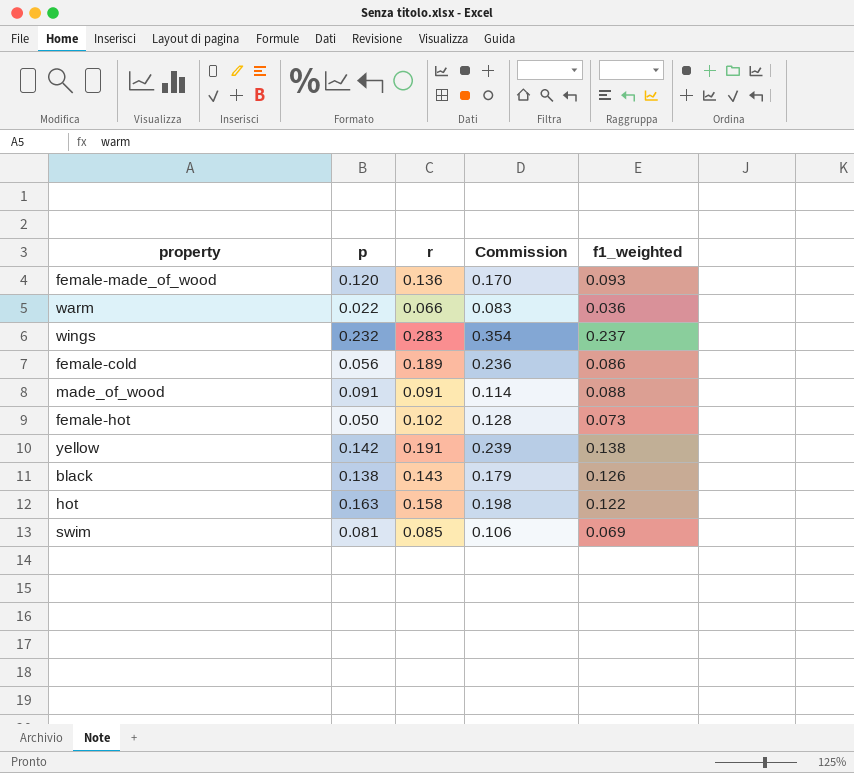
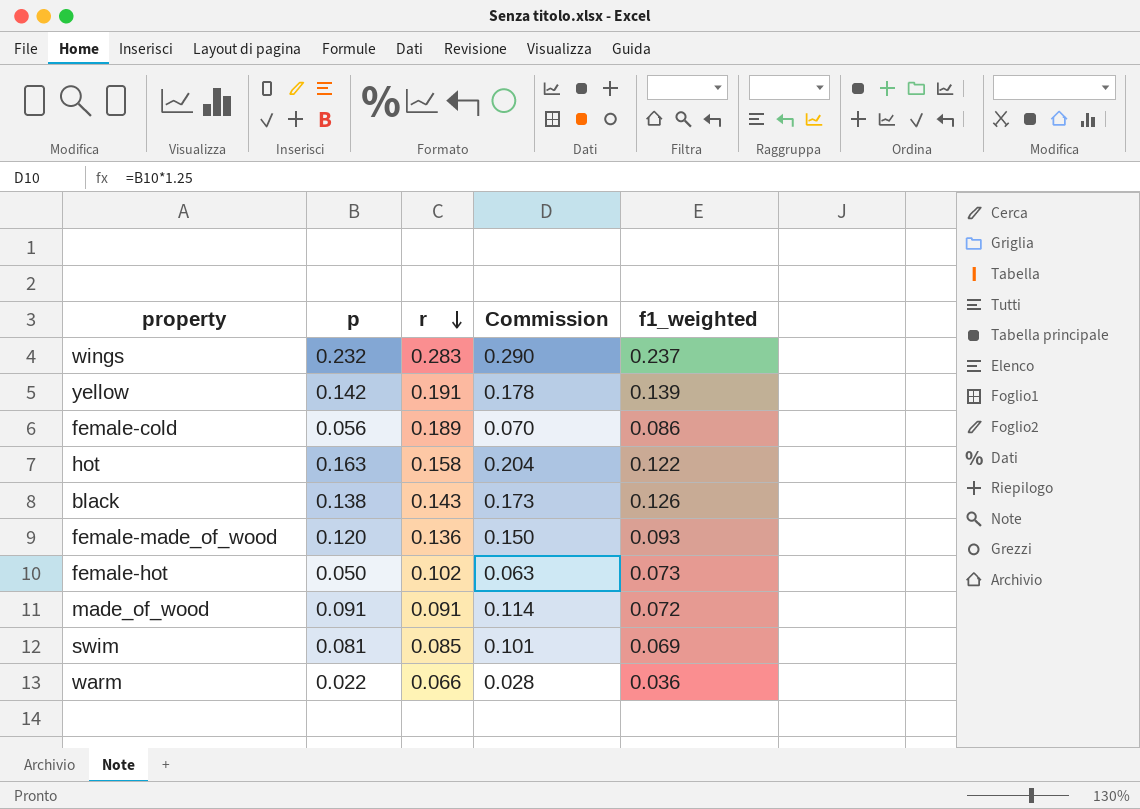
row order: none -> r descending
column Commission | formula: [r] * 1.25 -> [p] * 1.25
yellow | f1_weighted: 0.138 -> 0.139
made_of_wood | f1_weighted: 0.088 -> 0.072

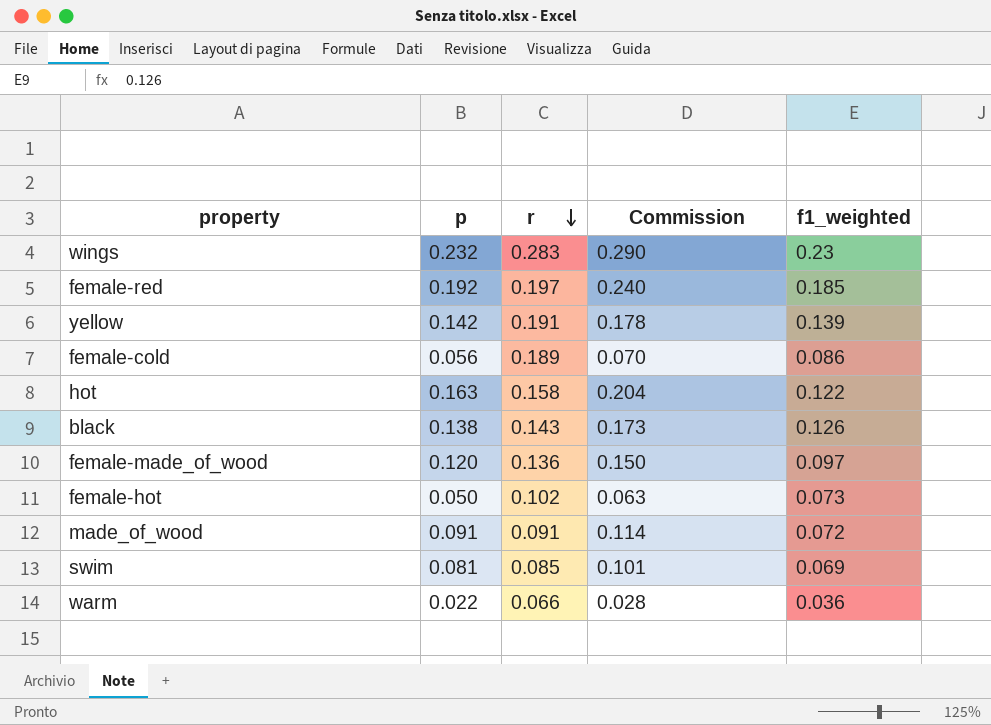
wings | f1_weighted: 0.237 -> 0.23
row female-red: none -> 0.192 | 0.197 | 0.240 | 0.185
female-made_of_wood | f1_weighted: 0.093 -> 0.097

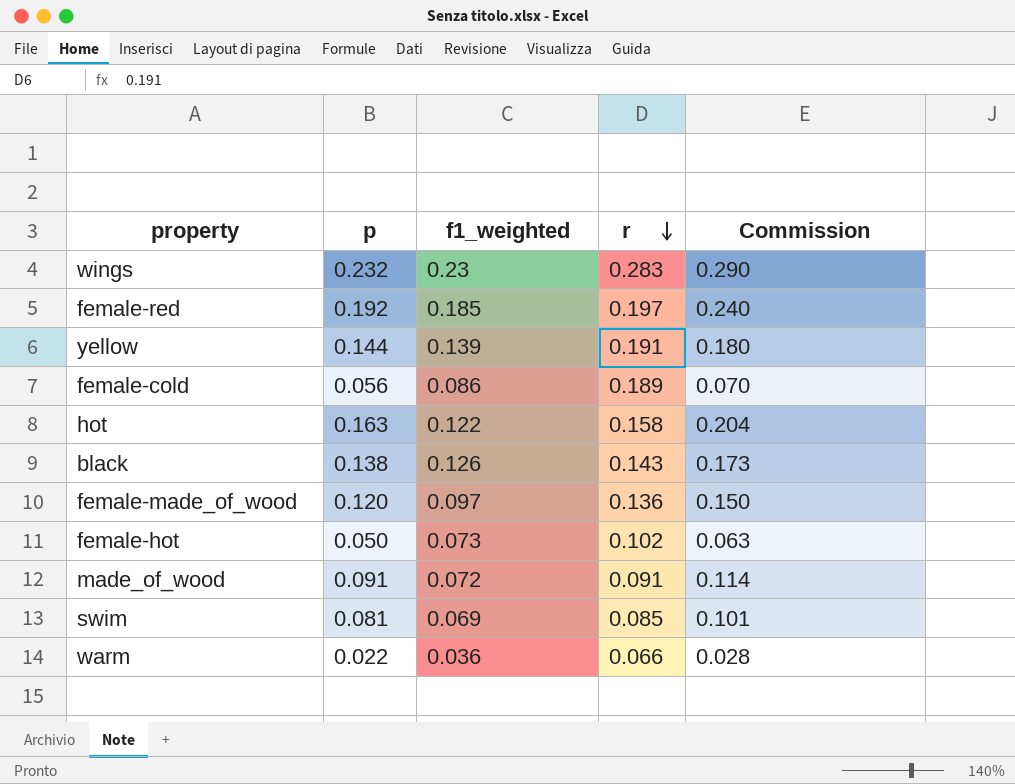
column f1_weighted | position: 5 -> 3
yellow | p: 0.142 -> 0.144
yellow | Commission: 0.178 -> 0.180

